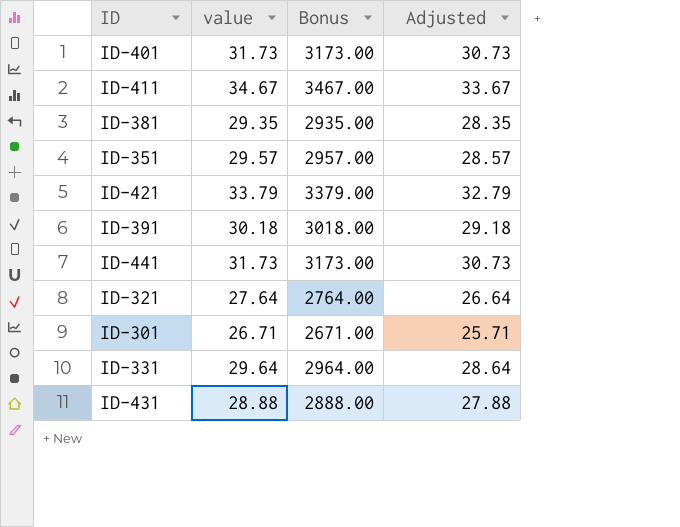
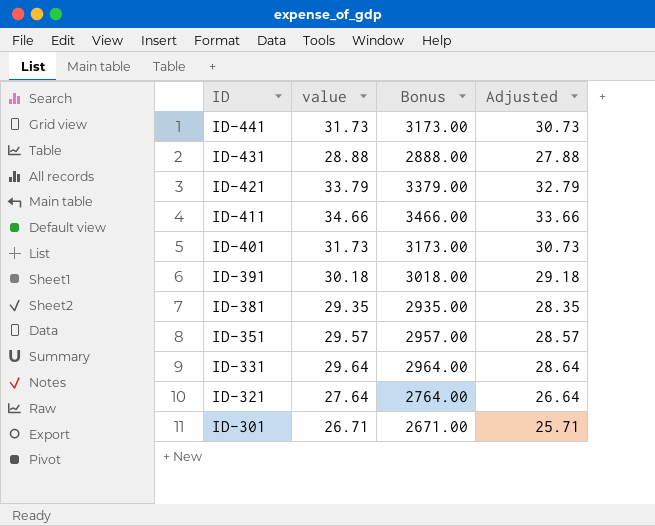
row order: none -> ID descending
ID-411 | value: 34.67 -> 34.66
ID-411 | Bonus: 3467.00 -> 3466.00
ID-411 | Adjusted: 33.67 -> 33.66

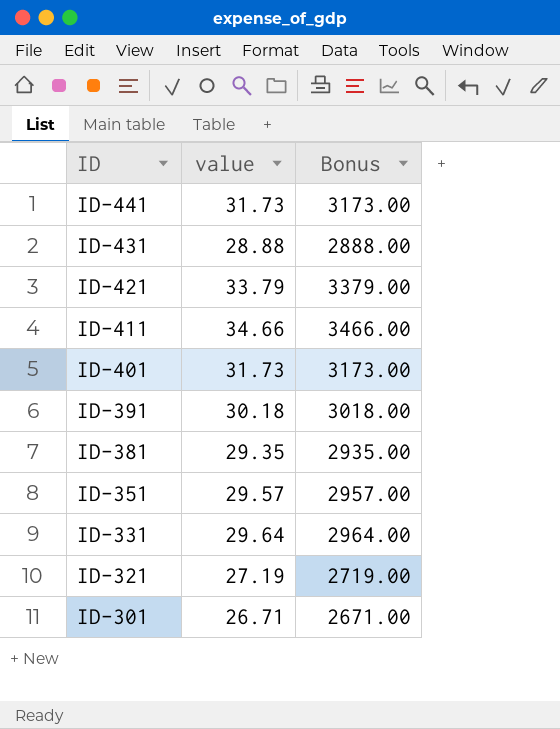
column Adjusted | formula: [value] - 1 -> none
ID-321 | value: 27.64 -> 27.19
ID-321 | Bonus: 2764.00 -> 2719.00

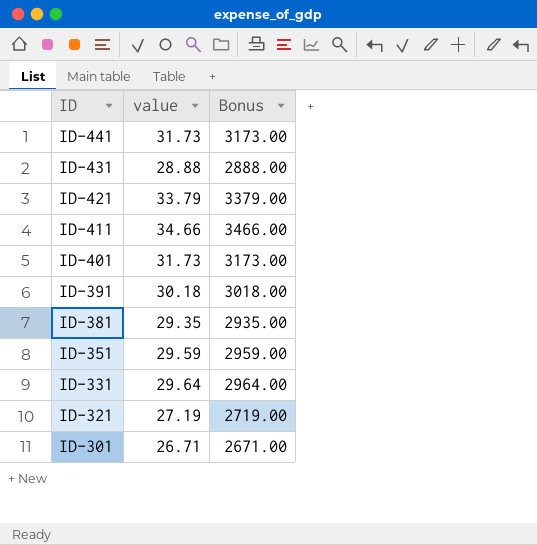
ID-351 | value: 29.57 -> 29.59
ID-351 | Bonus: 2957.00 -> 2959.00

